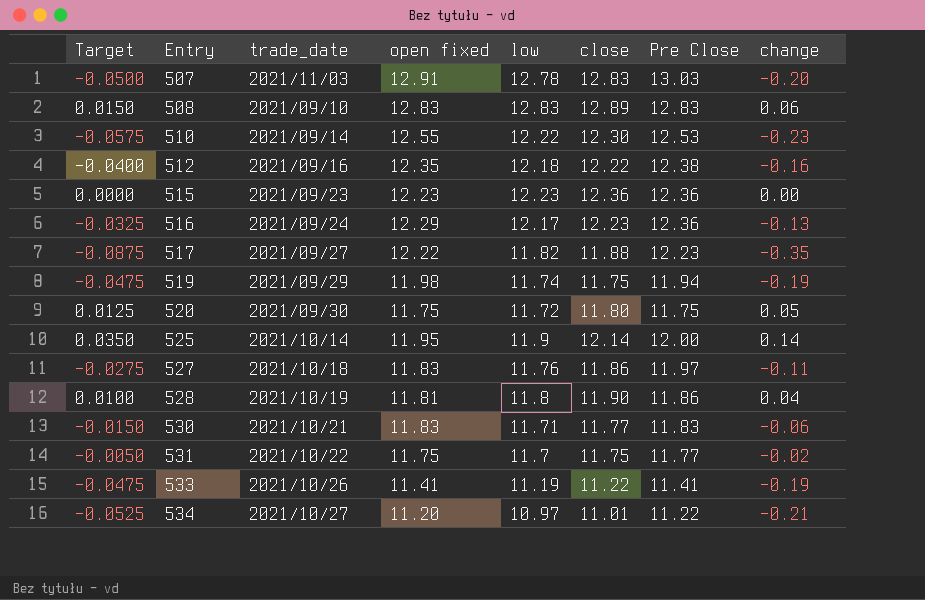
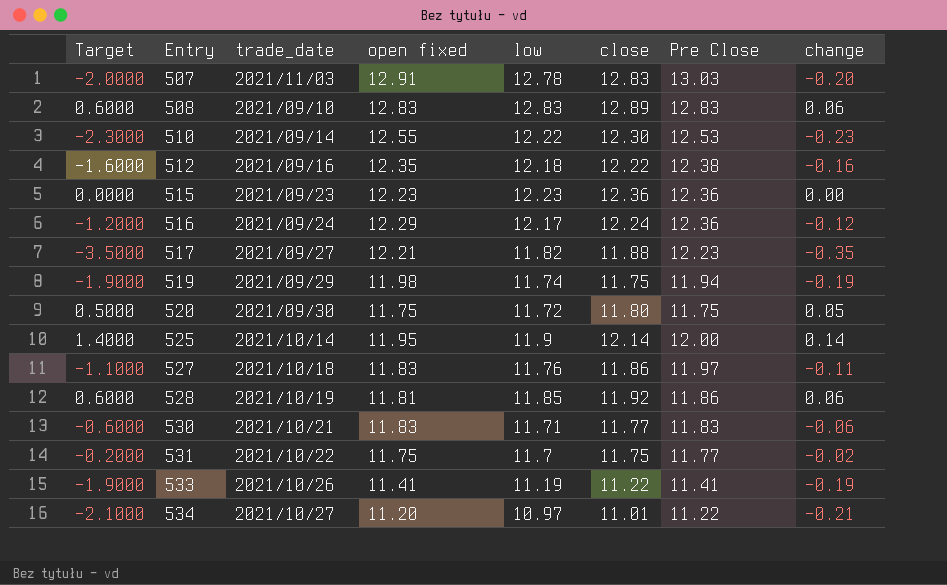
column Target | formula: [change] * 0.25 -> [change] * 10
516 | close: 12.23 -> 12.24
516 | change: -0.13 -> -0.12
517 | open fixed: 12.22 -> 12.21
528 | low: 11.8 -> 11.85
528 | close: 11.90 -> 11.92
528 | change: 0.04 -> 0.06

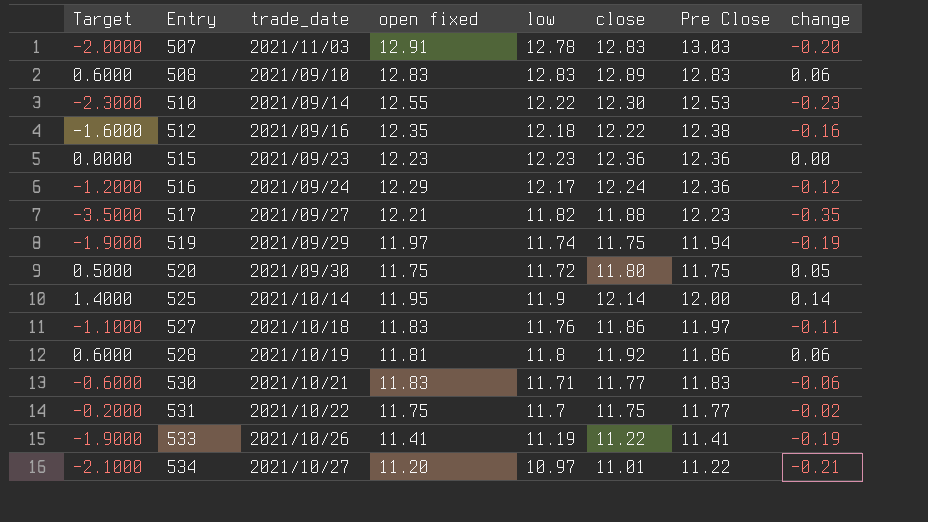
519 | open fixed: 11.98 -> 11.97
528 | low: 11.85 -> 11.8

